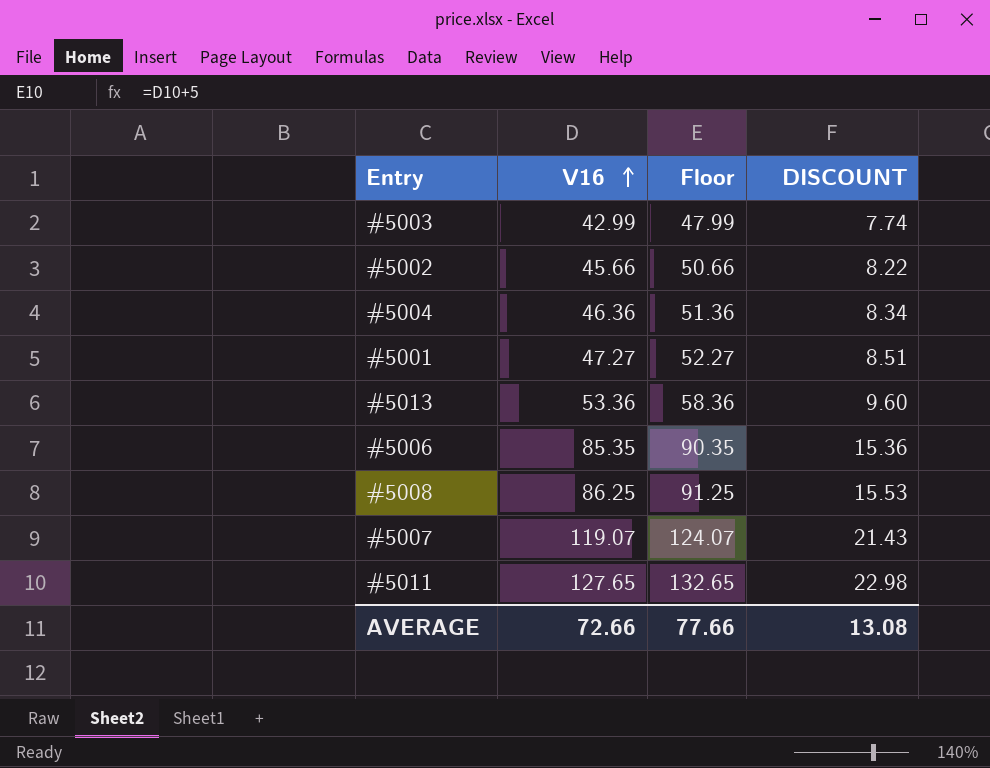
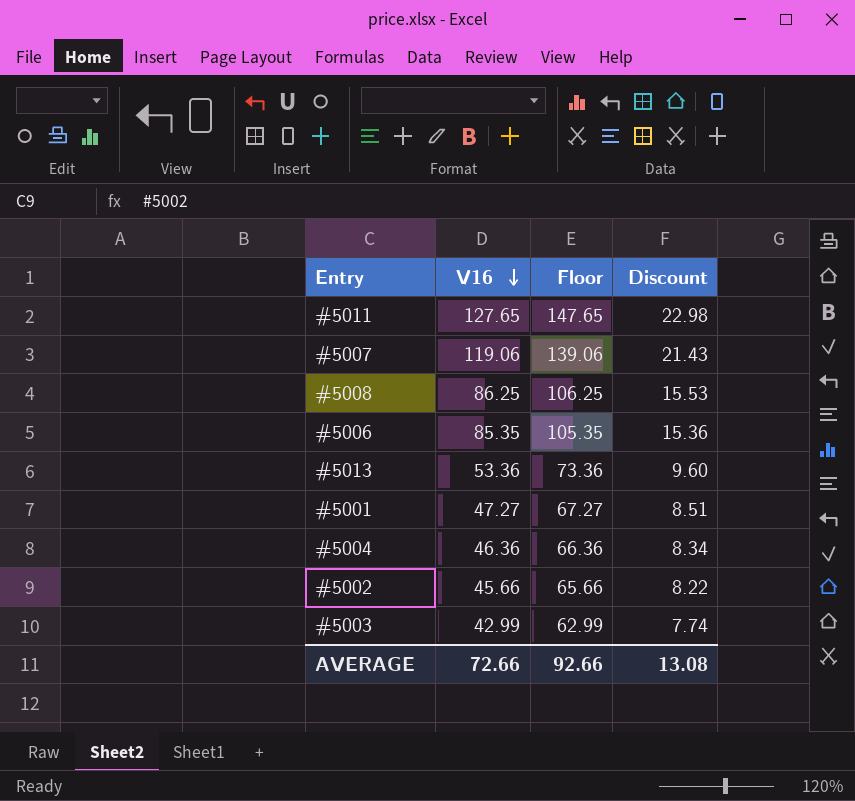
row order: V16 ascending -> V16 descending
column Floor | formula: [V16] + 5 -> [V16] + 20
column name: DISCOUNT -> Discount
#5007 | V16: 119.07 -> 119.06
AVERAGE | Floor: 77.66 -> 92.66

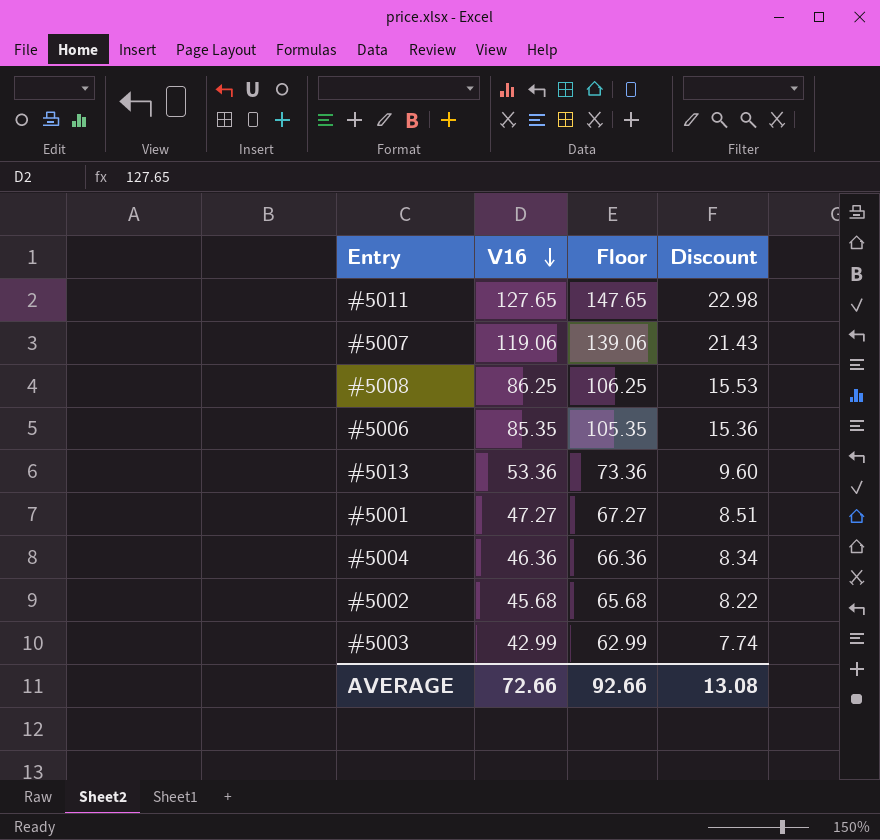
#5002 | V16: 45.66 -> 45.68
#5002 | Floor: 65.66 -> 65.68

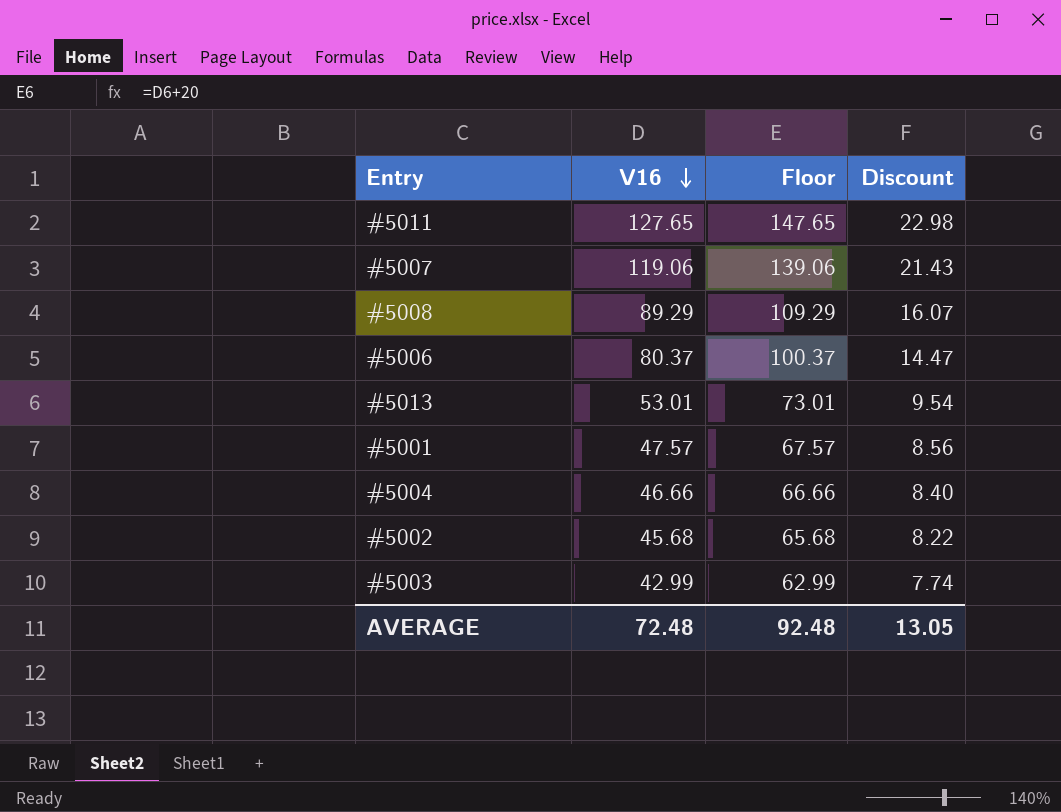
#5008 | V16: 86.25 -> 89.29
#5008 | Floor: 106.25 -> 109.29
#5008 | Discount: 15.53 -> 16.07
#5006 | V16: 85.35 -> 80.37
#5006 | Floor: 105.35 -> 100.37
#5006 | Discount: 15.36 -> 14.47
#5013 | V16: 53.36 -> 53.01
#5013 | Floor: 73.36 -> 73.01
#5013 | Discount: 9.60 -> 9.54
#5001 | V16: 47.27 -> 47.57
#5001 | Floor: 67.27 -> 67.57
#5001 | Discount: 8.51 -> 8.56
#5004 | V16: 46.36 -> 46.66
#5004 | Floor: 66.36 -> 66.66
#5004 | Discount: 8.34 -> 8.40
AVERAGE | V16: 72.66 -> 72.48
AVERAGE | Floor: 92.66 -> 92.48
AVERAGE | Discount: 13.08 -> 13.05

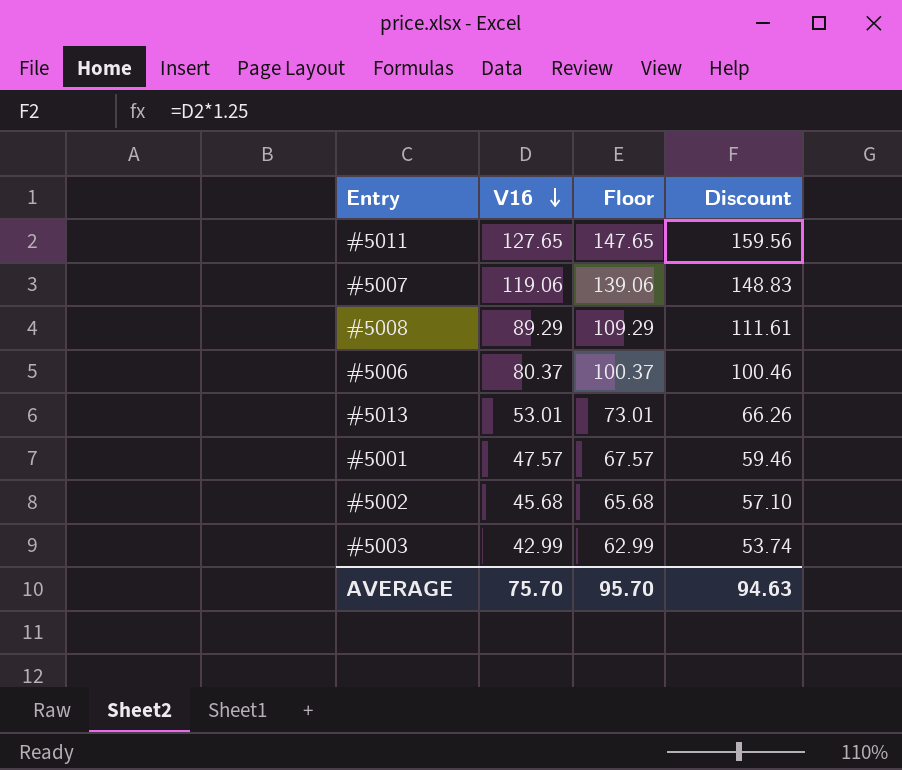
column Discount | formula: [V16] * 0.18 -> [V16] * 1.25
row #5004: 46.66 | 66.66 | 8.40 -> none
AVERAGE | V16: 72.48 -> 75.70
AVERAGE | Floor: 92.48 -> 95.70
AVERAGE | Discount: 13.05 -> 94.63

